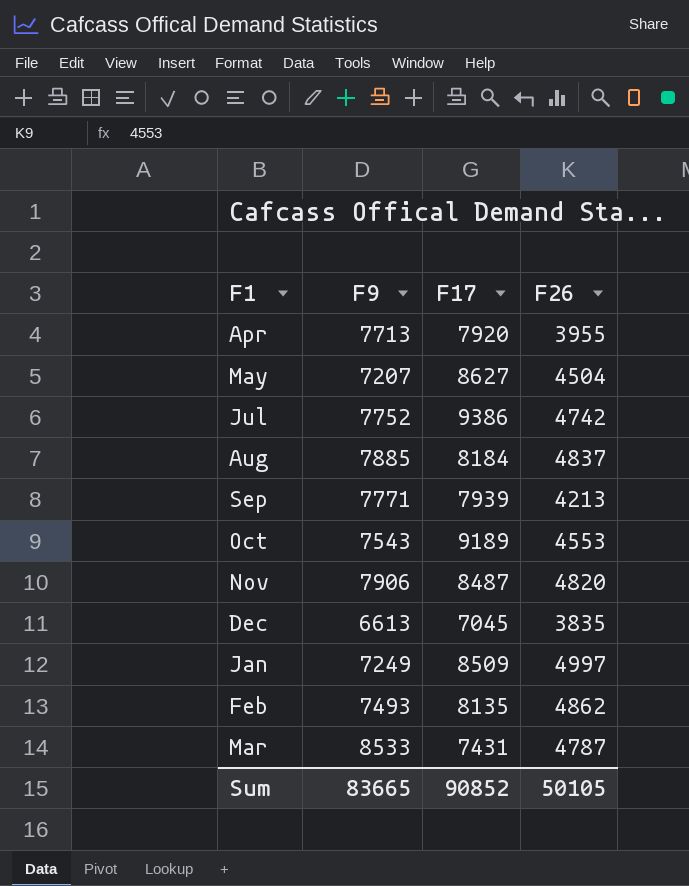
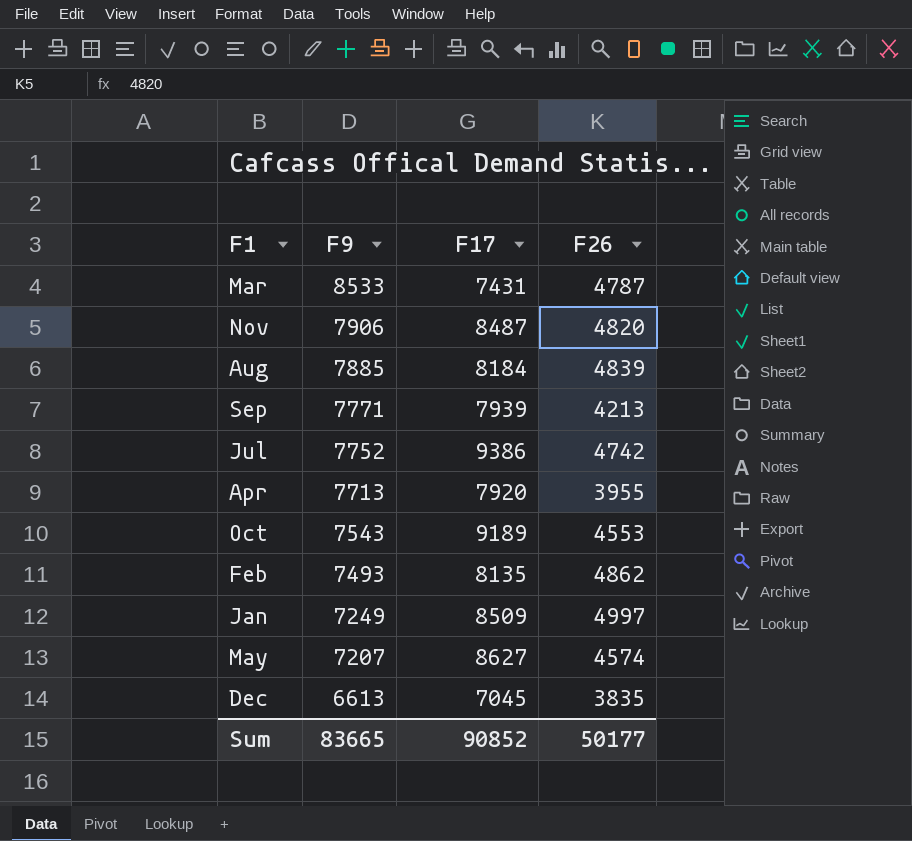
row order: none -> F9 descending
Aug | F26: 4837 -> 4839
May | F26: 4504 -> 4574
Sum | F26: 50105 -> 50177

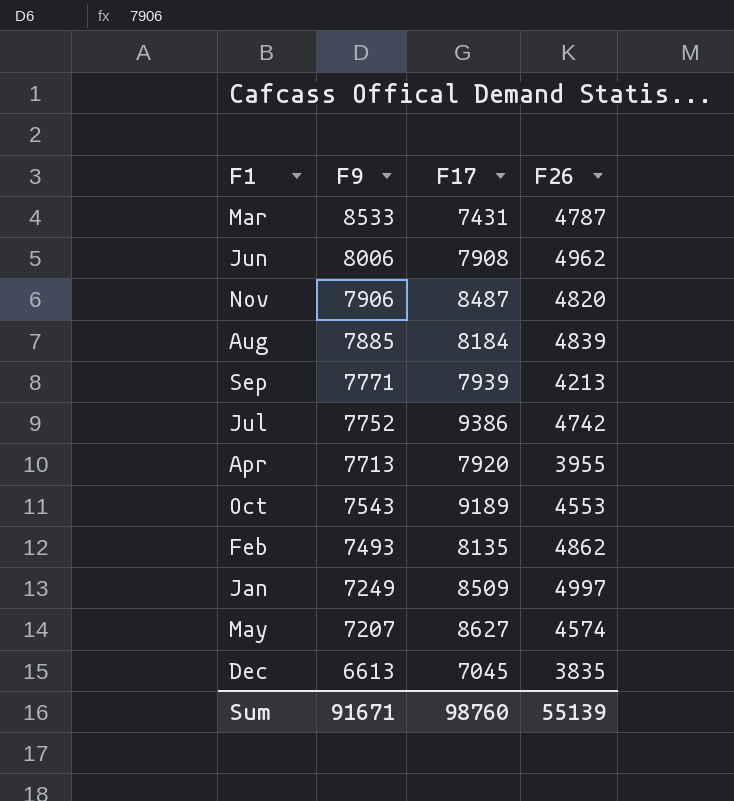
row Jun: none -> 8006 | 7908 | 4962
Sum | F9: 83665 -> 91671
Sum | F17: 90852 -> 98760
Sum | F26: 50177 -> 55139

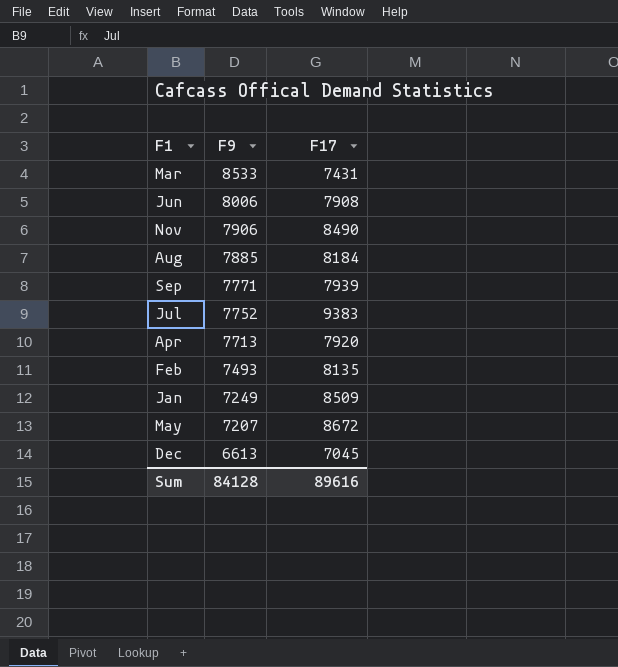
column F26 | position: 4 -> none
row Oct: 7543 | 9189 | 4553 -> none
Nov | F17: 8487 -> 8490
Jul | F17: 9386 -> 9383
May | F17: 8627 -> 8672
Sum | F9: 91671 -> 84128
Sum | F17: 98760 -> 89616

